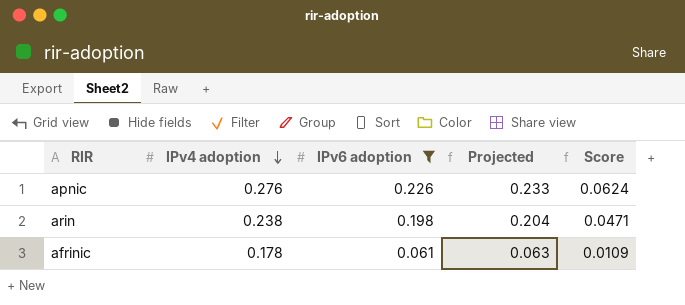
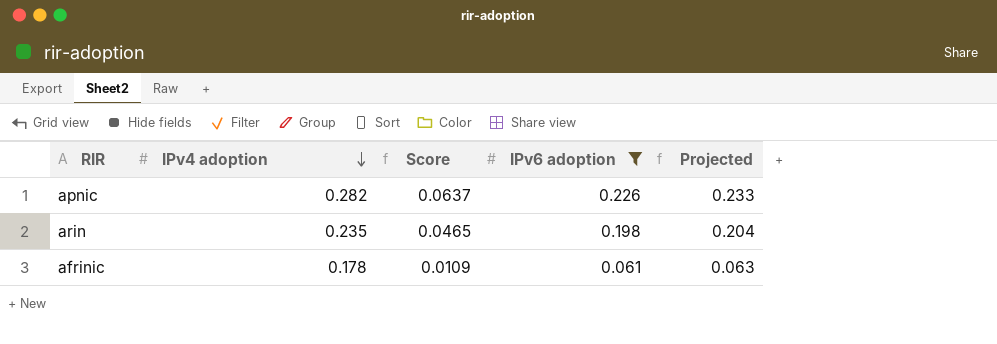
column Score | position: 5 -> 3
apnic | IPv4 adoption: 0.276 -> 0.282
apnic | Score: 0.0624 -> 0.0637
arin | IPv4 adoption: 0.238 -> 0.235
arin | Score: 0.0471 -> 0.0465

